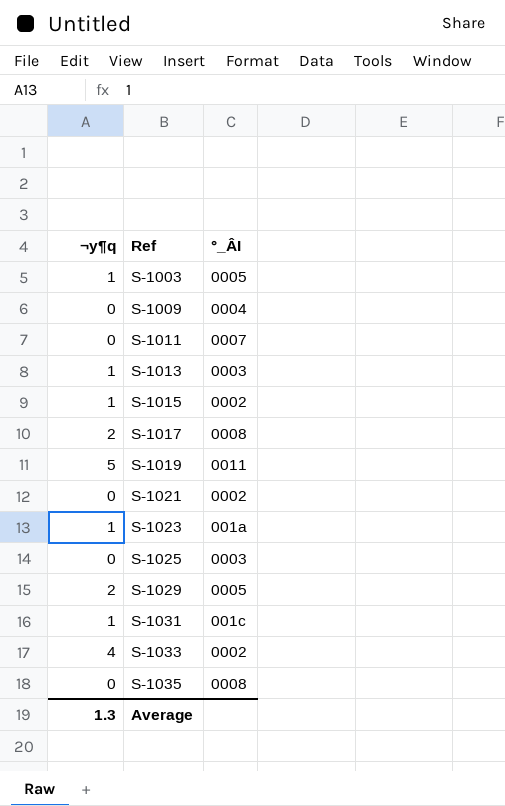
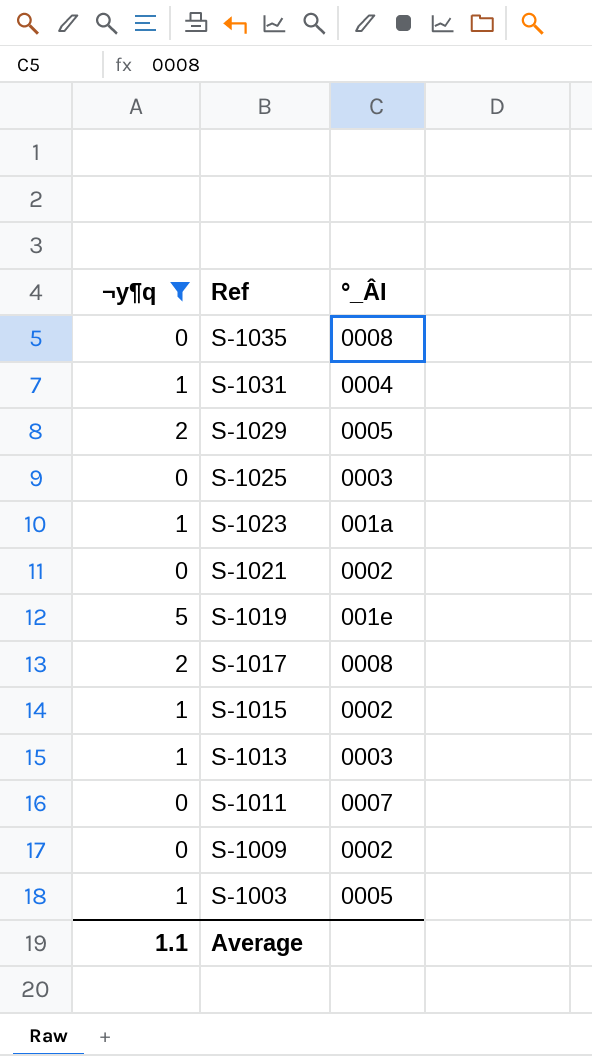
filter: none -> ¬y¶q != 4
row order: Ref ascending -> Ref descending
S-1031 | °_ÂI: 001c -> 0004
S-1019 | °_ÂI: 0011 -> 001e
S-1009 | °_ÂI: 0004 -> 0002
Average | ¬y¶q: 1.3 -> 1.1

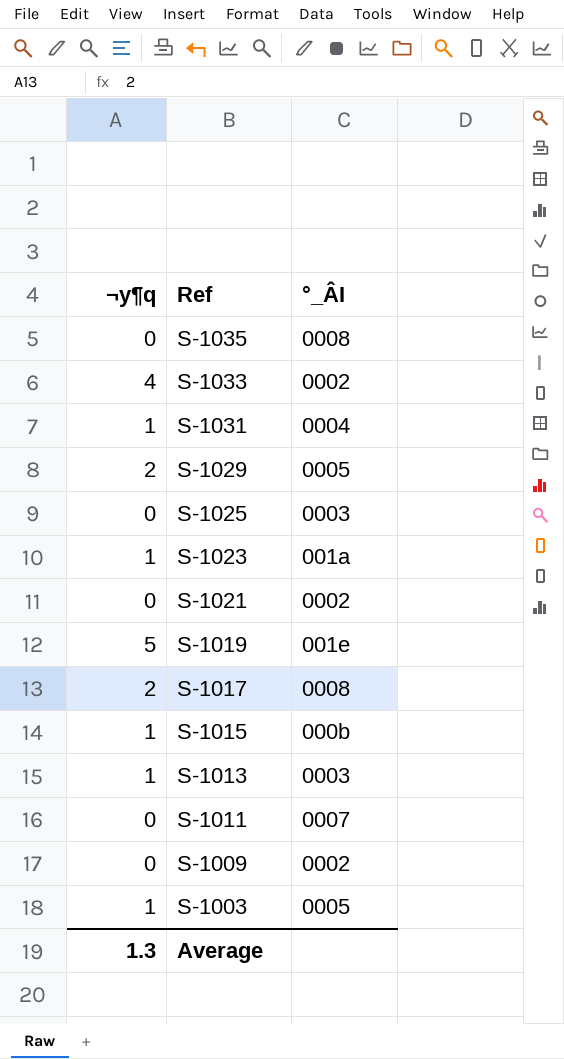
filter: ¬y¶q != 4 -> none
S-1015 | °_ÂI: 0002 -> 000b
Average | ¬y¶q: 1.1 -> 1.3

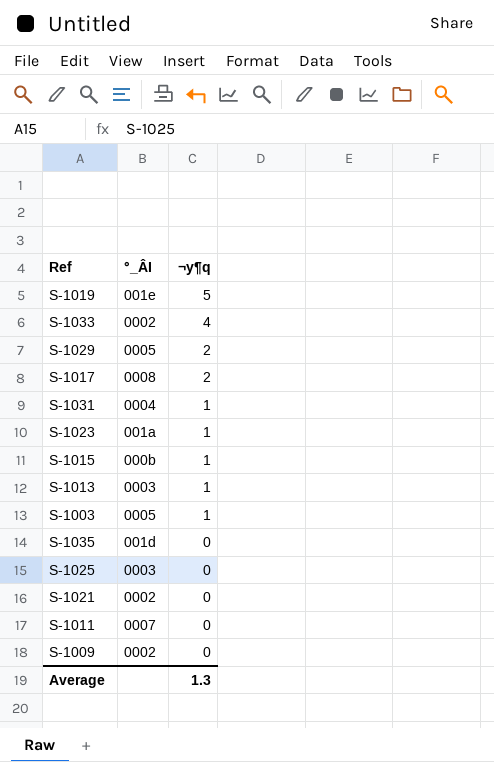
row order: Ref descending -> ¬y¶q descending
column ¬y¶q | position: 1 -> 3
S-1035 | °_ÂI: 0008 -> 001d

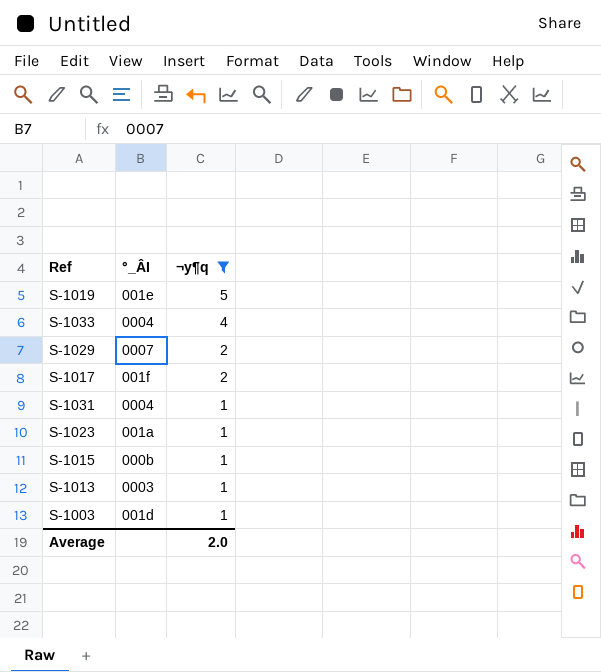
filter: none -> ¬y¶q != 0
S-1033 | °_ÂI: 0002 -> 0004
S-1029 | °_ÂI: 0005 -> 0007
S-1017 | °_ÂI: 0008 -> 001f
S-1003 | °_ÂI: 0005 -> 001d
Average | ¬y¶q: 1.3 -> 2.0

